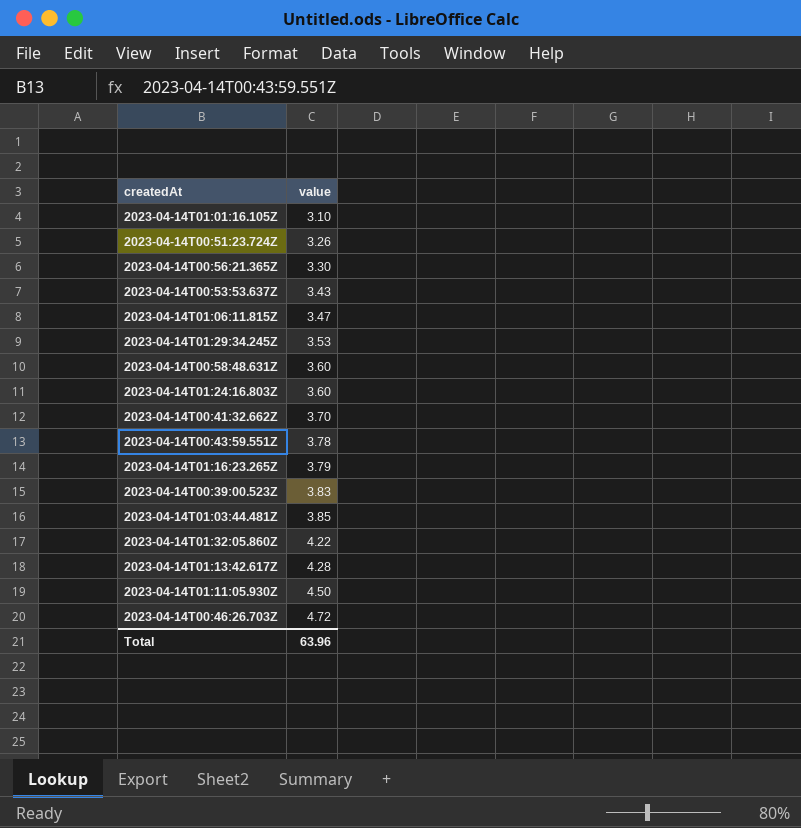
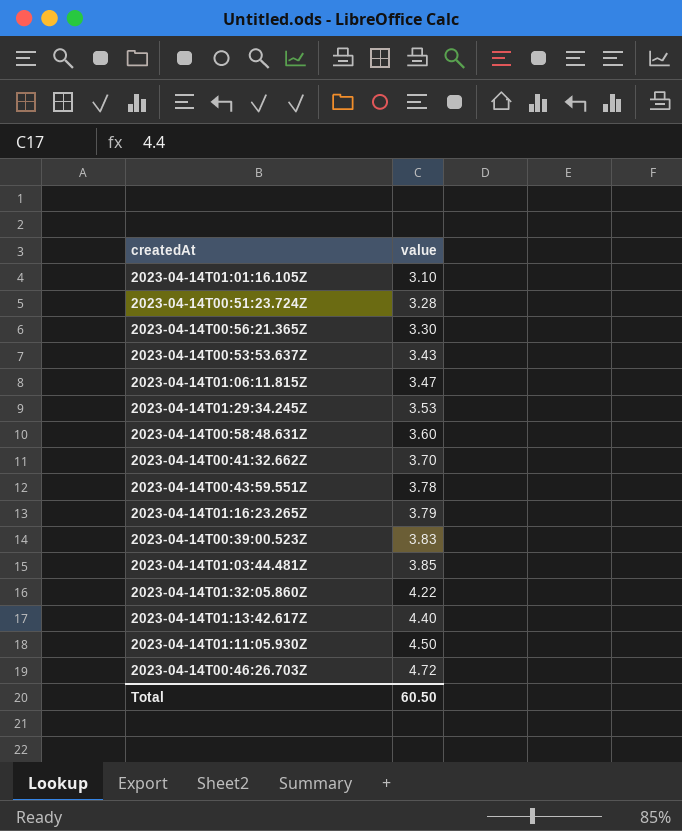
row 2023-04-14T01:24:16.803Z: 3.60 -> none
2023-04-14T00:51:23.724Z | value: 3.26 -> 3.28
2023-04-14T01:13:42.617Z | value: 4.28 -> 4.40
Total | value: 63.96 -> 60.50

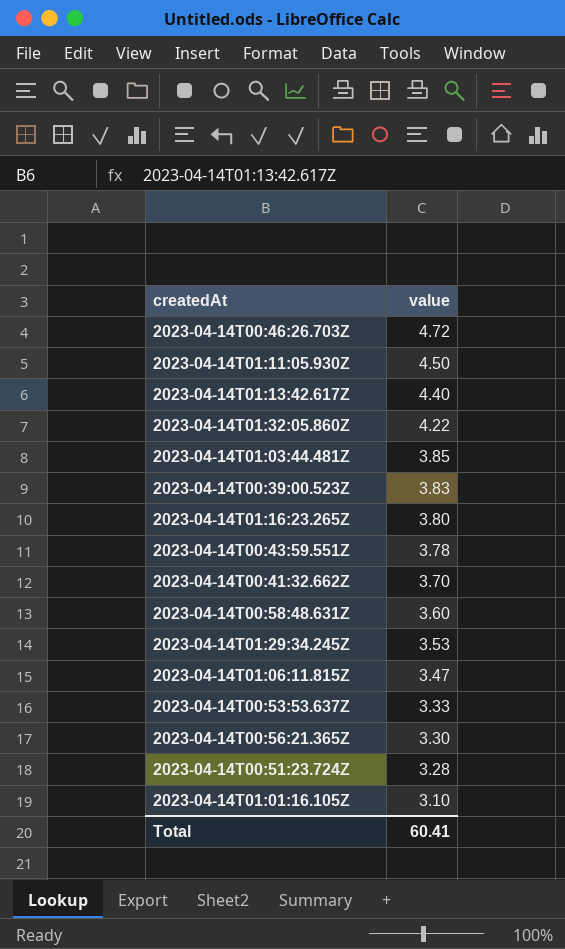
row order: value ascending -> value descending
2023-04-14T01:16:23.265Z | value: 3.79 -> 3.80
2023-04-14T00:53:53.637Z | value: 3.43 -> 3.33
Total | value: 60.50 -> 60.41

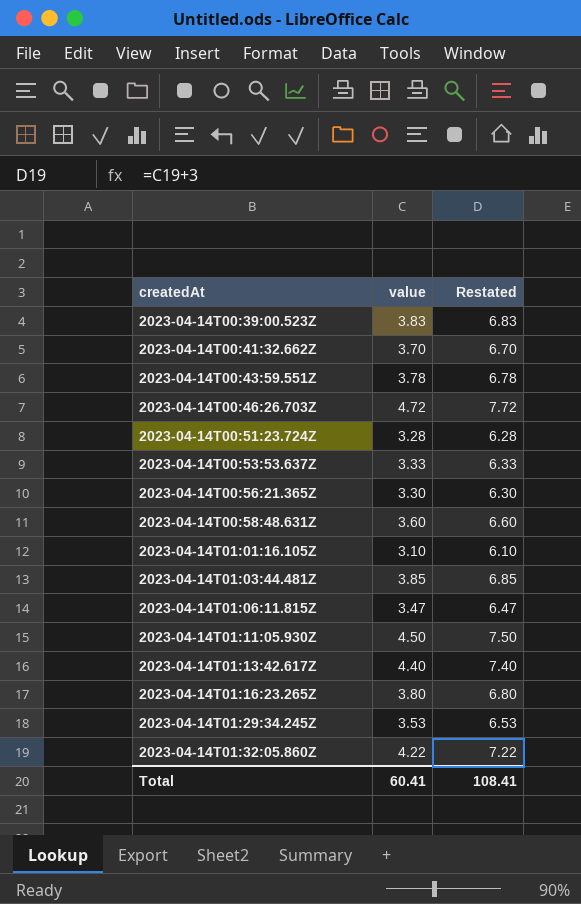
row order: value descending -> createdAt ascending
column Restated | formula: none -> [value] + 3

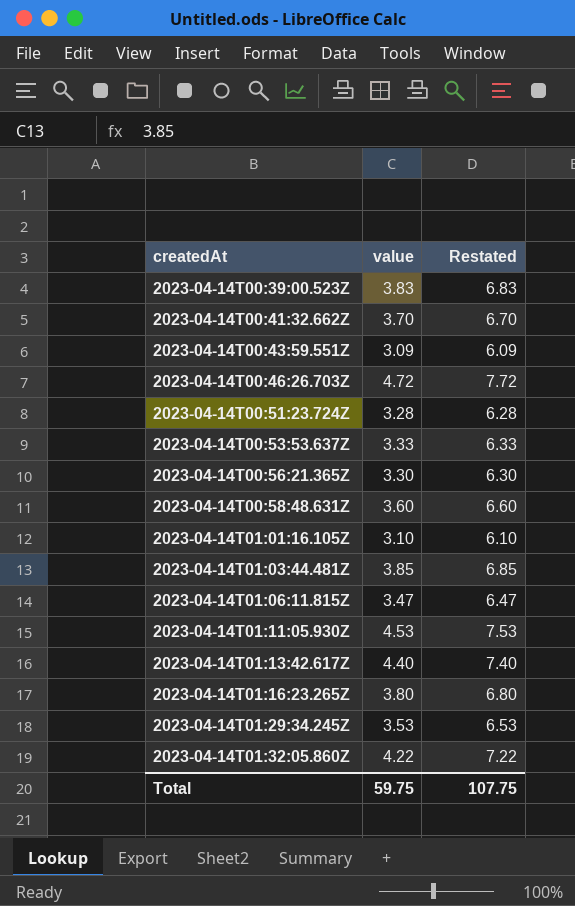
2023-04-14T00:43:59.551Z | value: 3.78 -> 3.09
2023-04-14T00:43:59.551Z | Restated: 6.78 -> 6.09
2023-04-14T01:11:05.930Z | value: 4.50 -> 4.53
2023-04-14T01:11:05.930Z | Restated: 7.50 -> 7.53
Total | value: 60.41 -> 59.75
Total | Restated: 108.41 -> 107.75

